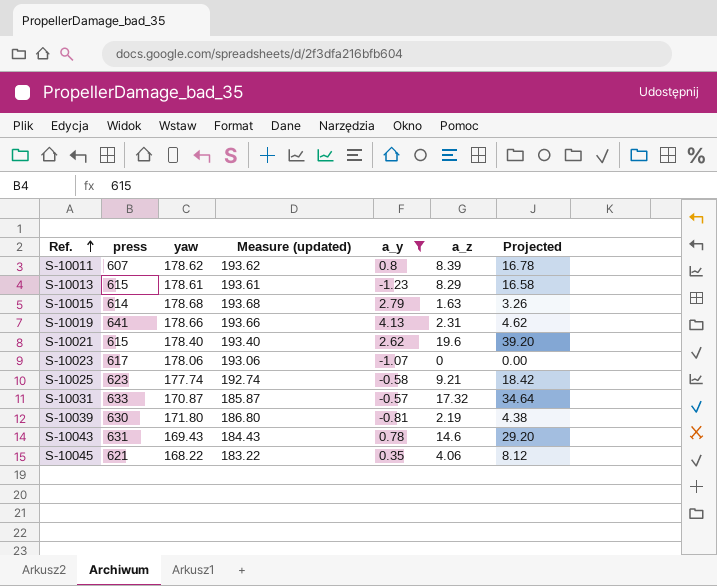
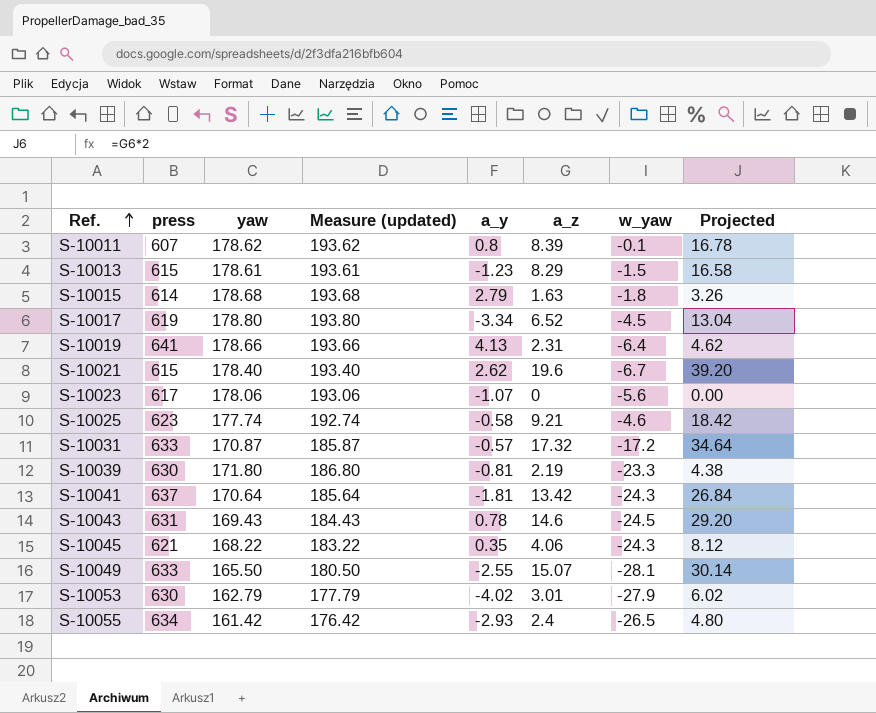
filter: a_y >= -1.23 -> none
column w_yaw | position: none -> 7

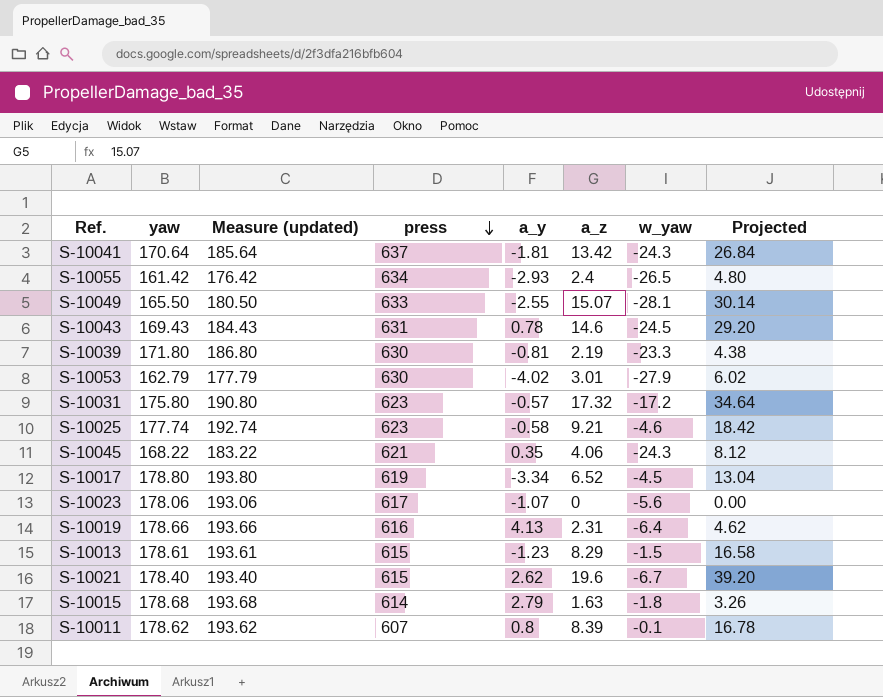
row order: Ref. ascending -> press descending
column press | position: 2 -> 4
S-10031 | yaw: 170.87 -> 175.80
S-10031 | Measure (updated): 185.87 -> 190.80
S-10031 | press: 633 -> 623
S-10019 | press: 641 -> 616

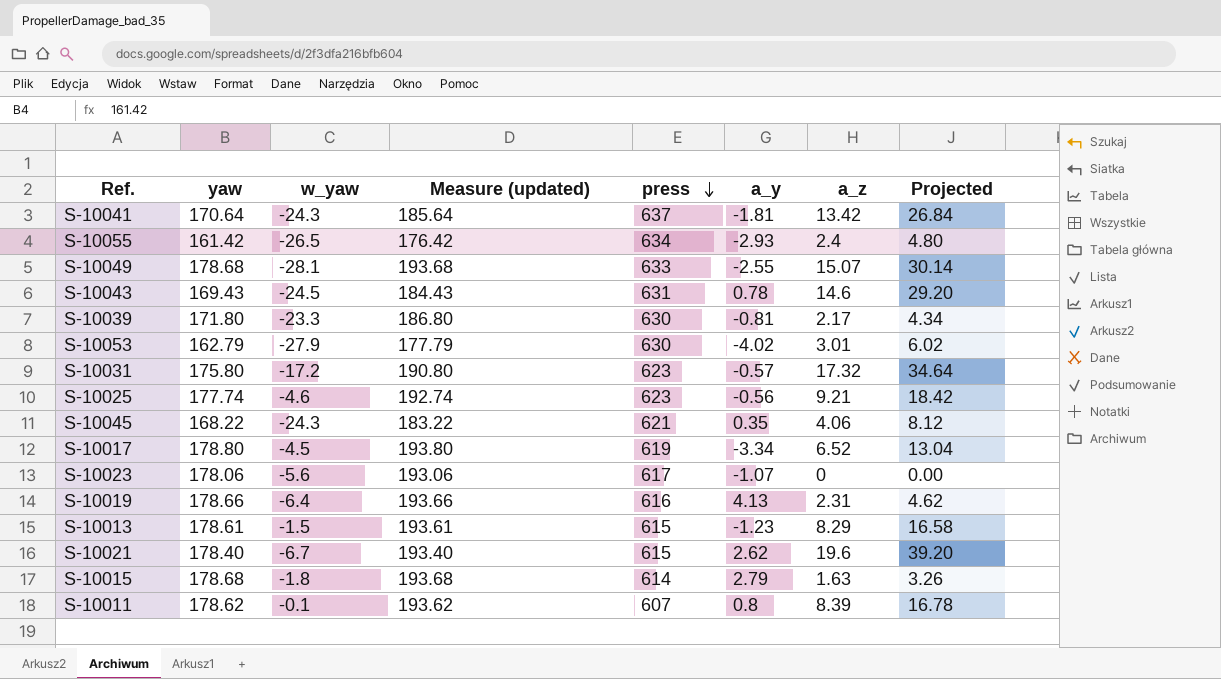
column w_yaw | position: 7 -> 3
S-10049 | yaw: 165.50 -> 178.68
S-10049 | Measure (updated): 180.50 -> 193.68
S-10039 | a_z: 2.19 -> 2.17
S-10039 | Projected: 4.38 -> 4.34
S-10025 | a_y: -0.58 -> -0.56

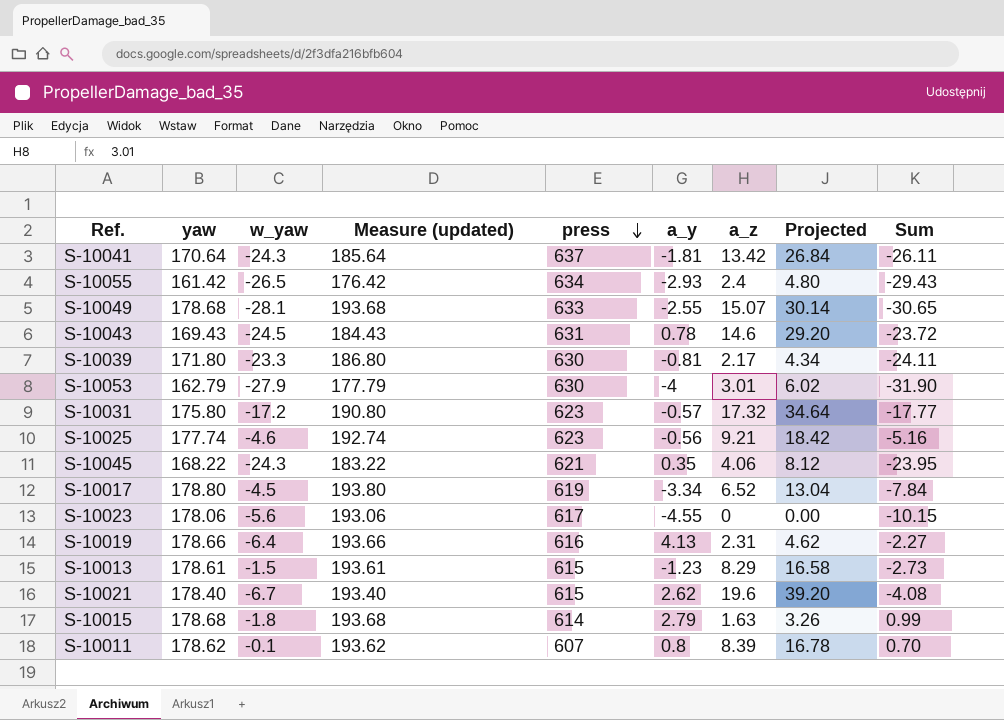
column Sum | formula: none -> [w_yaw] + [a_y]
S-10053 | a_y: -4.02 -> -4
S-10023 | a_y: -1.07 -> -4.55

